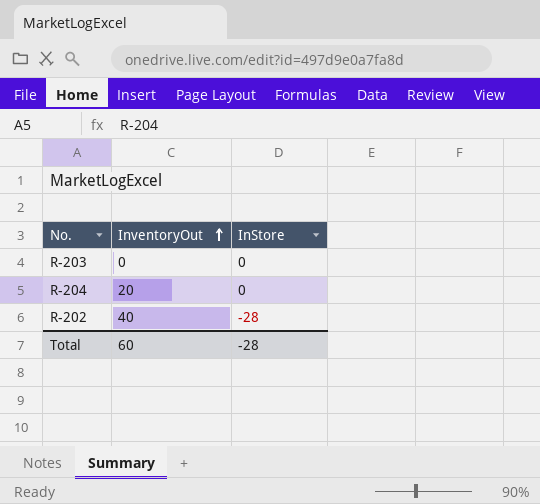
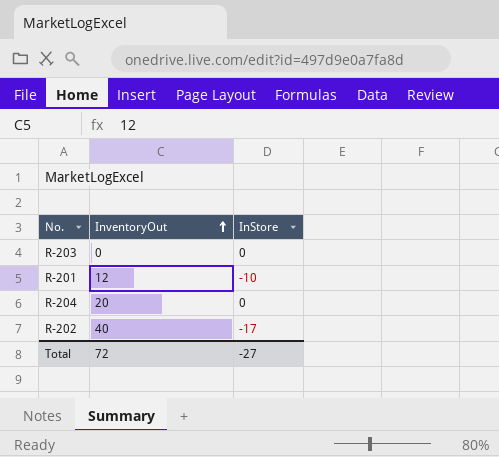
row R-201: none -> 12 | -10
R-202 | InStore: -28 -> -17
Total | InventoryOut: 60 -> 72
Total | InStore: -28 -> -27

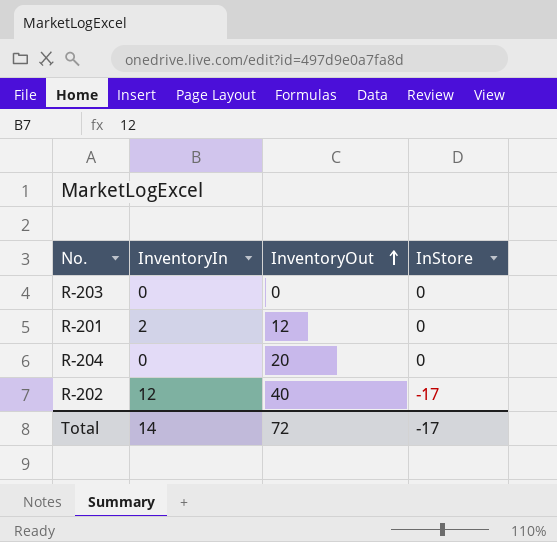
column InventoryIn | position: none -> 2
R-201 | InStore: -10 -> 0
Total | InStore: -27 -> -17

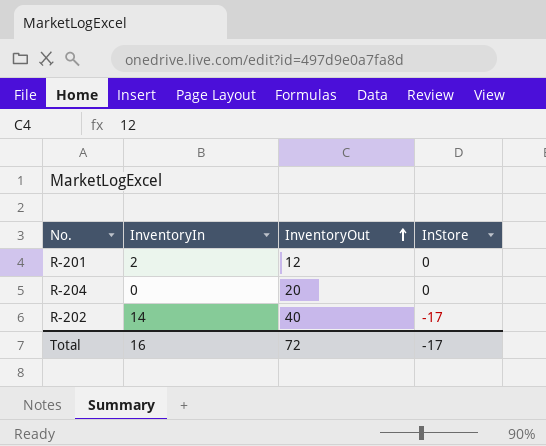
row R-203: 0 | 0 | 0 -> none
R-202 | InventoryIn: 12 -> 14
Total | InventoryIn: 14 -> 16

